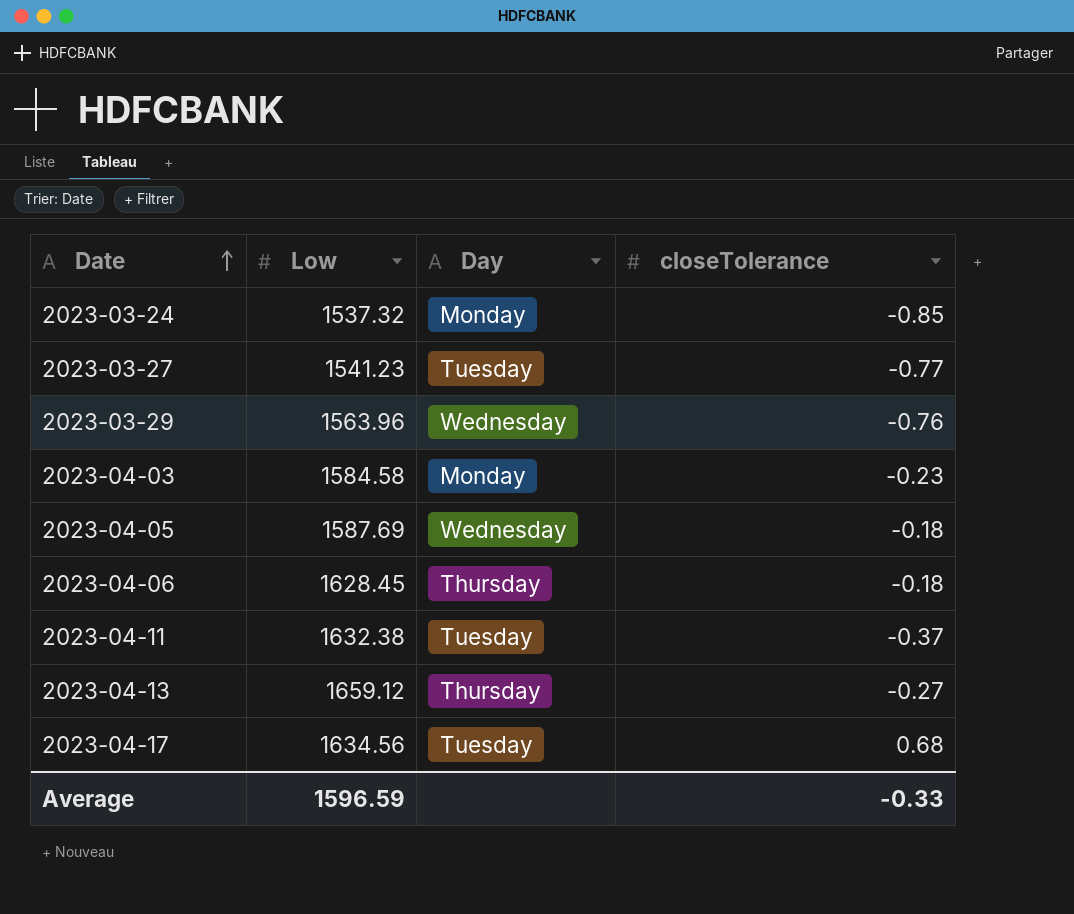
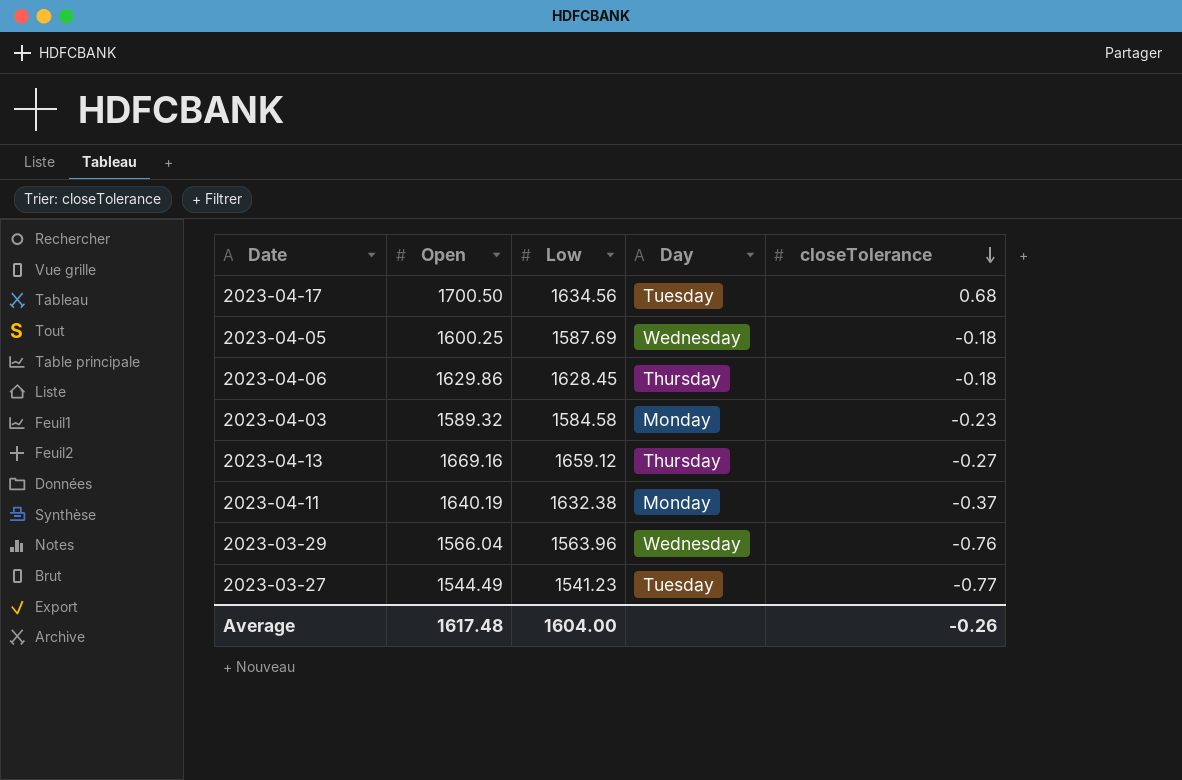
row order: Date ascending -> closeTolerance descending
column Open | position: none -> 2
row 2023-03-24: 1537.32 | Monday | -0.85 -> none
2023-04-11 | Day: Tuesday -> Monday
Average | Low: 1596.59 -> 1604.00
Average | closeTolerance: -0.33 -> -0.26

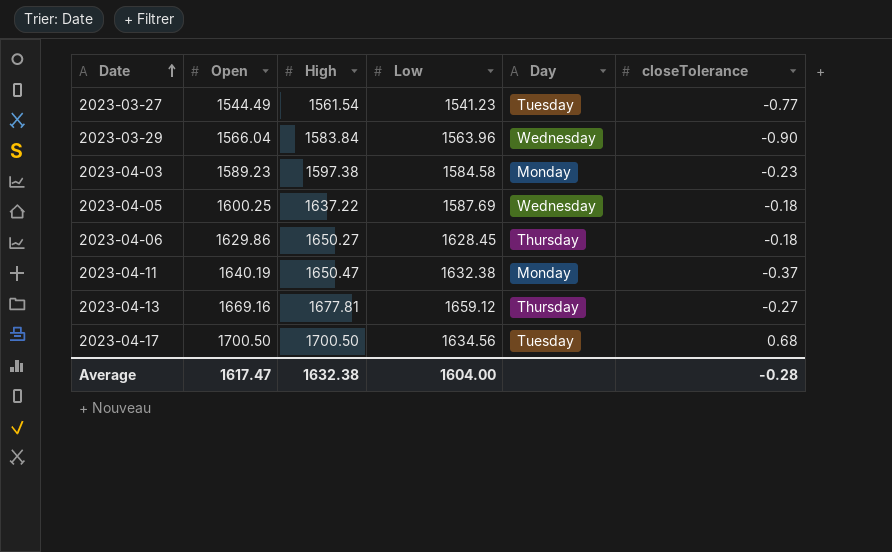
row order: closeTolerance descending -> Date ascending
column High | position: none -> 3
2023-03-29 | closeTolerance: -0.76 -> -0.90
2023-04-03 | Open: 1589.32 -> 1589.23
Average | Open: 1617.48 -> 1617.47
Average | closeTolerance: -0.26 -> -0.28

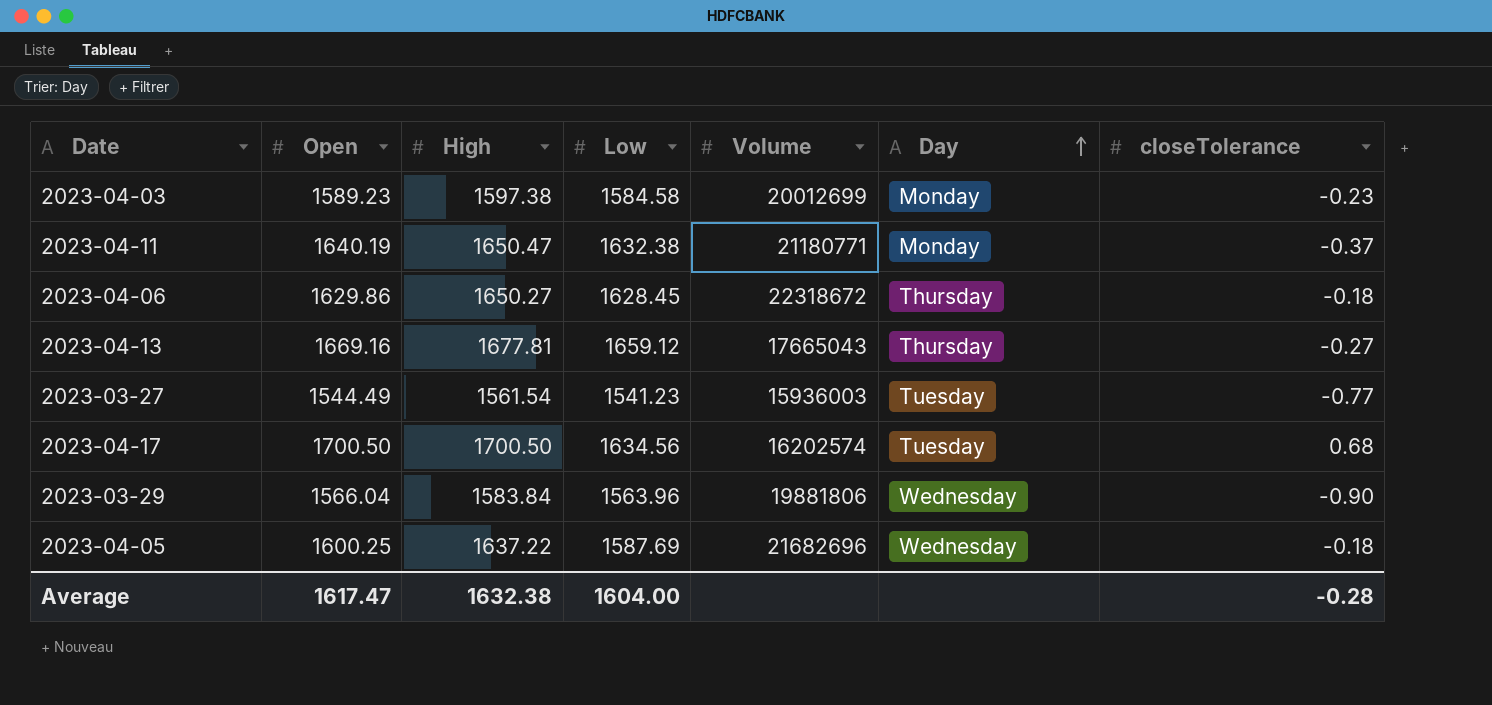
row order: Date ascending -> Day ascending
column Volume | position: none -> 5

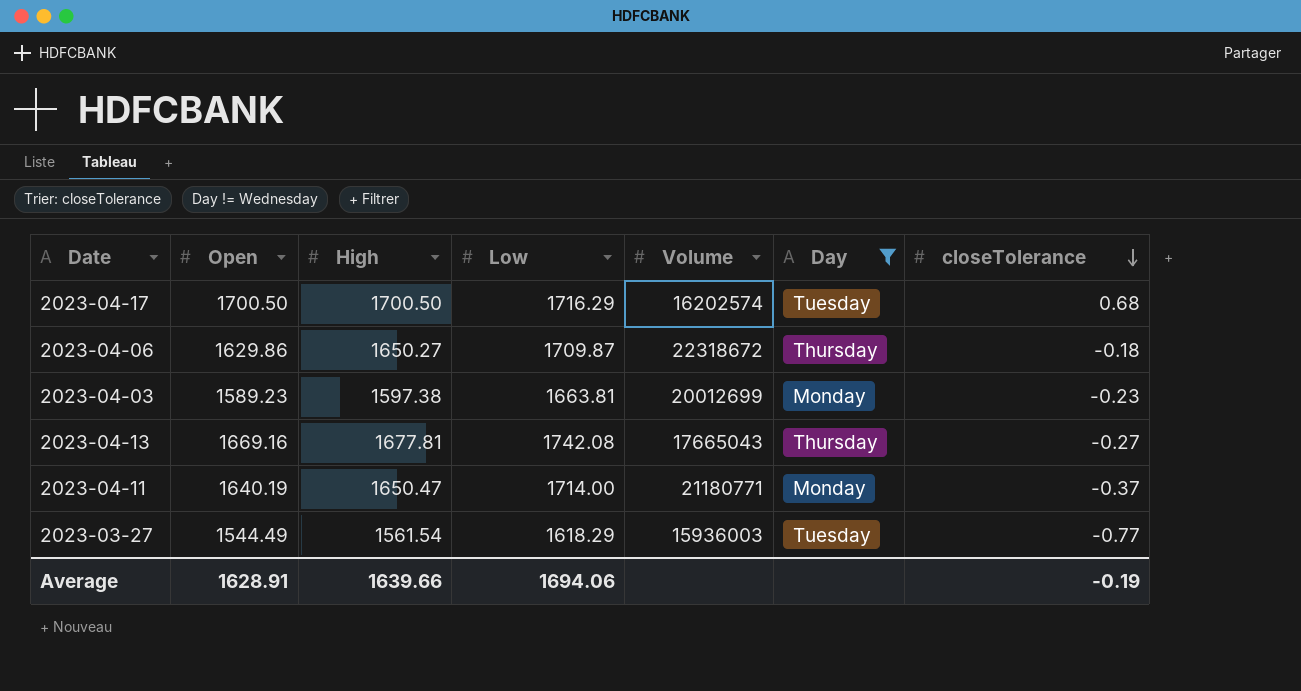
filter: none -> Day != Wednesday
row order: Day ascending -> closeTolerance descending
2023-04-17 | Low: 1634.56 -> 1716.29
2023-04-06 | Low: 1628.45 -> 1709.87
2023-04-03 | Low: 1584.58 -> 1663.81
2023-04-13 | Low: 1659.12 -> 1742.08
2023-04-11 | Low: 1632.38 -> 1714.00
2023-03-27 | Low: 1541.23 -> 1618.29
Average | Open: 1617.47 -> 1628.91
Average | High: 1632.38 -> 1639.66
Average | Low: 1604.00 -> 1694.06
Average | closeTolerance: -0.28 -> -0.19

